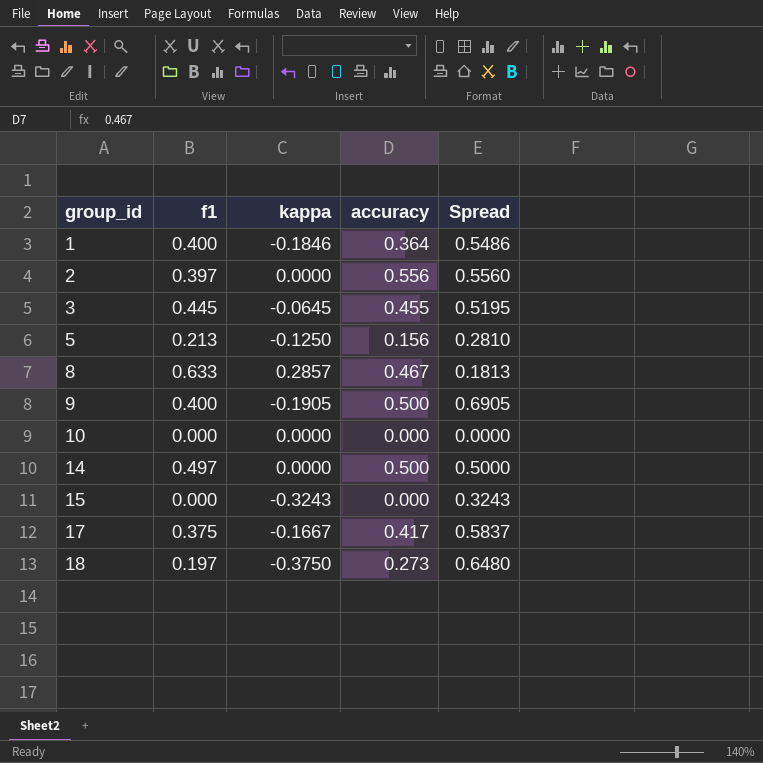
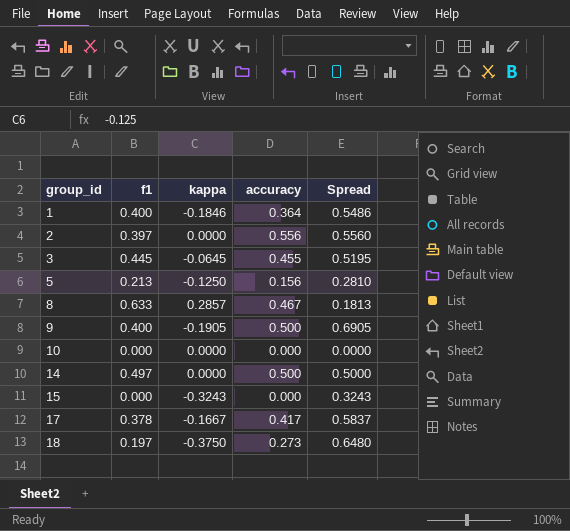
17 | f1: 0.375 -> 0.378

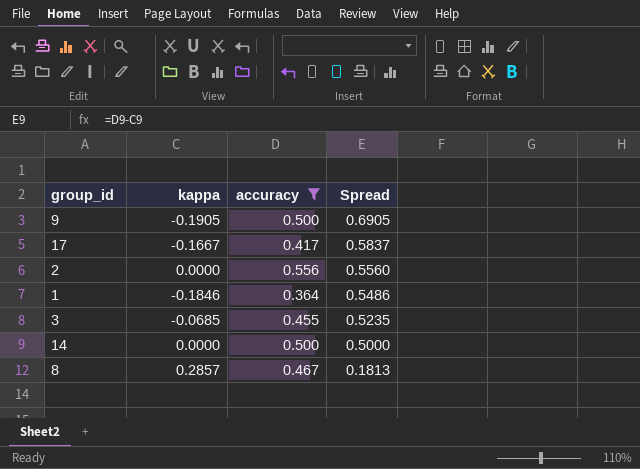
filter: none -> accuracy >= 0.364
row order: group_id ascending -> Spread descending
column f1 | position: 2 -> none
3 | kappa: -0.0645 -> -0.0685
3 | Spread: 0.5195 -> 0.5235

